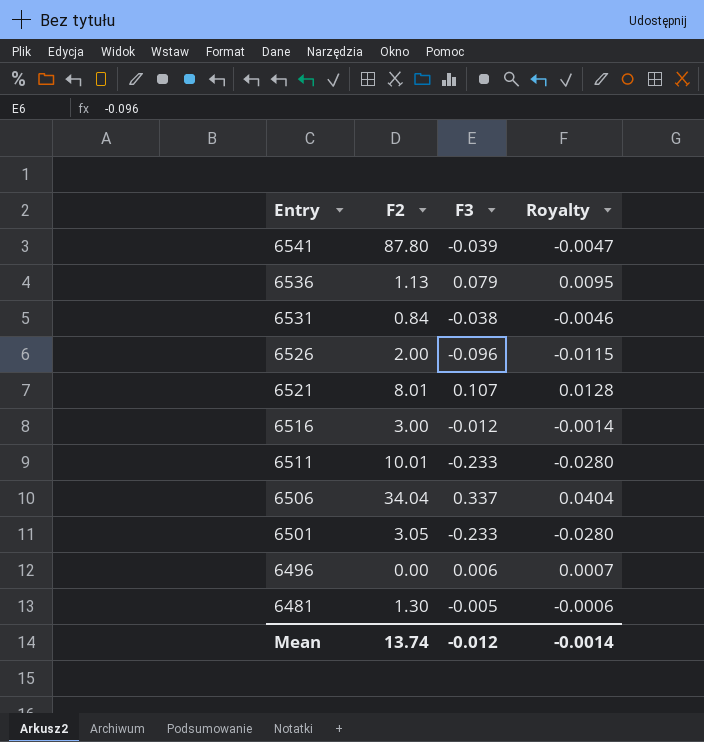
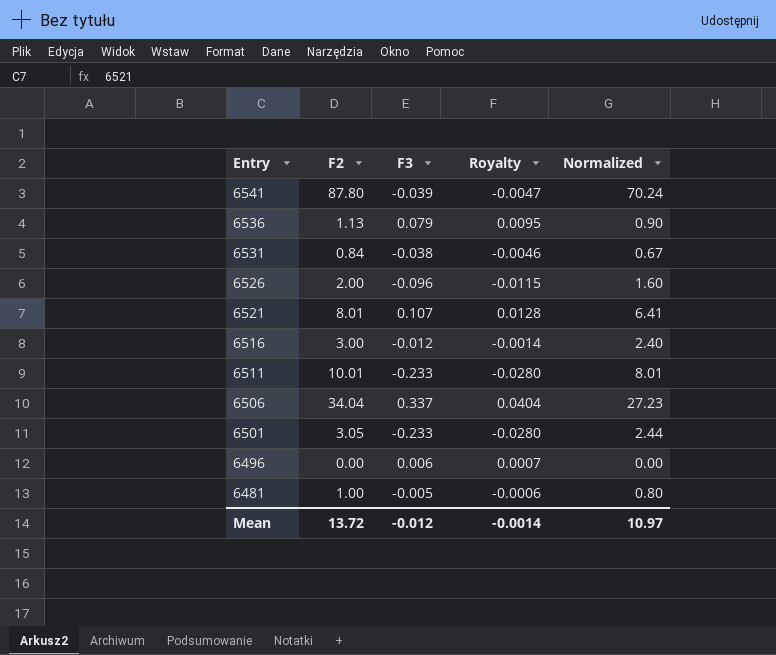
column Normalized | formula: none -> [F2] * 0.8
6481 | F2: 1.30 -> 1.00
Mean | F2: 13.74 -> 13.72

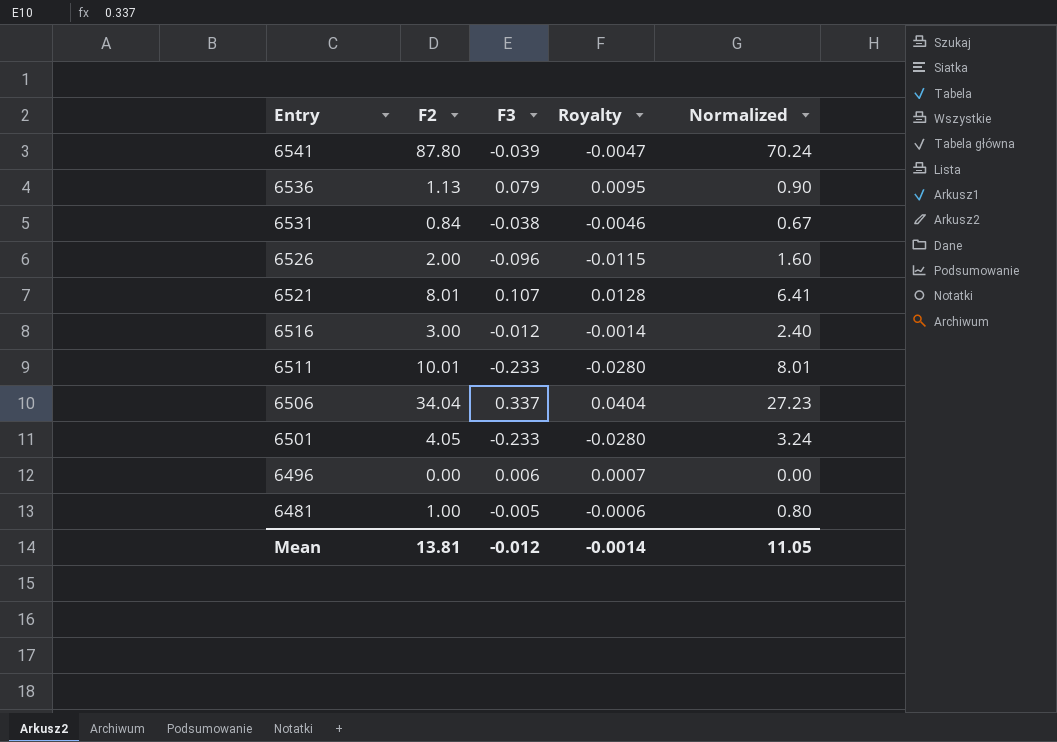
6501 | F2: 3.05 -> 4.05
6501 | Normalized: 2.44 -> 3.24
Mean | F2: 13.72 -> 13.81
Mean | Normalized: 10.97 -> 11.05

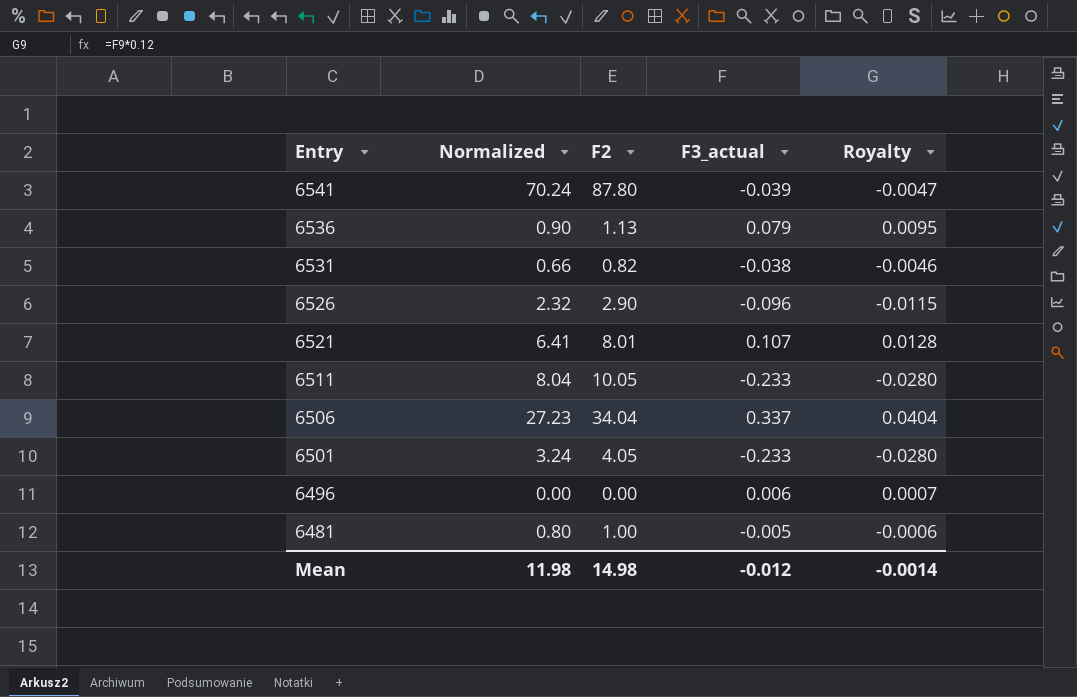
column Normalized | position: 5 -> 2
column name: F3 -> F3_actual
row 6516: 3.00 | -0.012 | -0.0014 | 2.40 -> none
6531 | Normalized: 0.67 -> 0.66
6531 | F2: 0.84 -> 0.82
6526 | Normalized: 1.60 -> 2.32
6526 | F2: 2.00 -> 2.90
6511 | Normalized: 8.01 -> 8.04
6511 | F2: 10.01 -> 10.05
Mean | Normalized: 11.05 -> 11.98
Mean | F2: 13.81 -> 14.98

